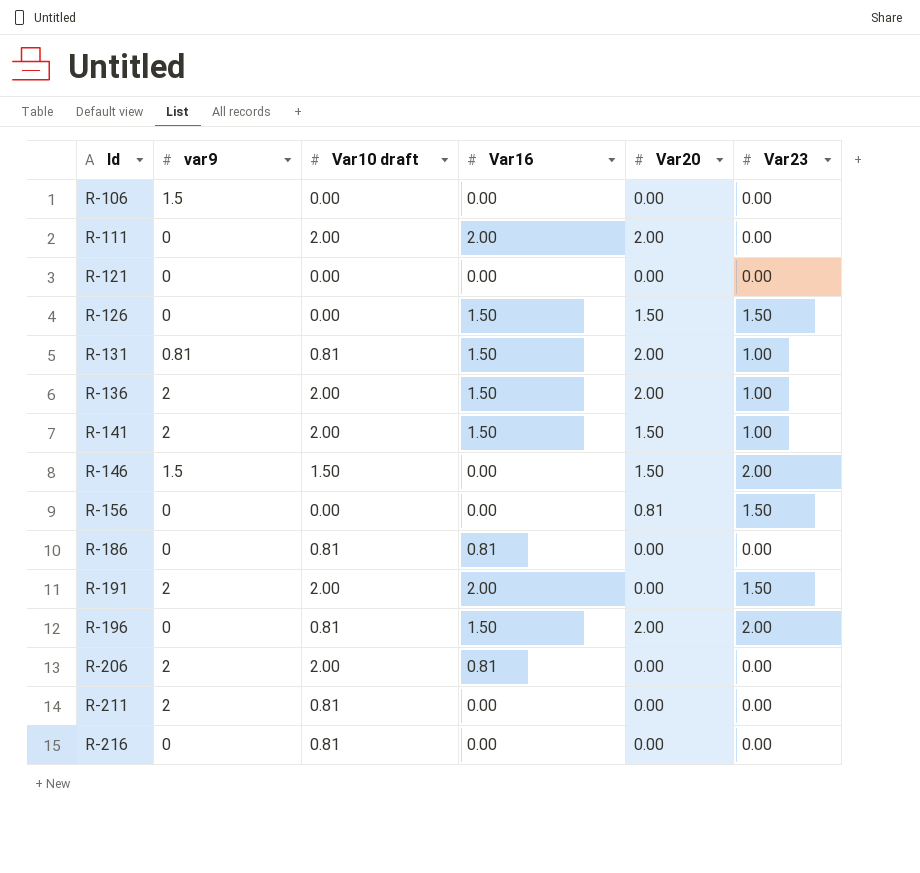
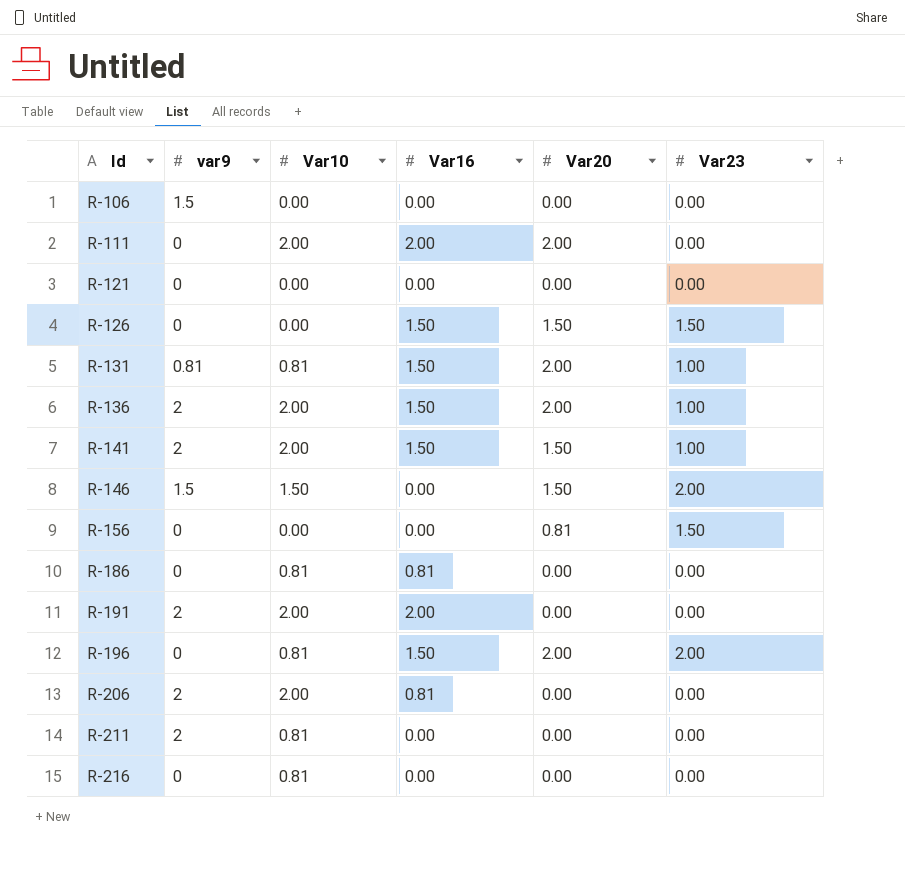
column name: Var10 draft -> Var10
R-191 | Var23: 1.50 -> 0.00

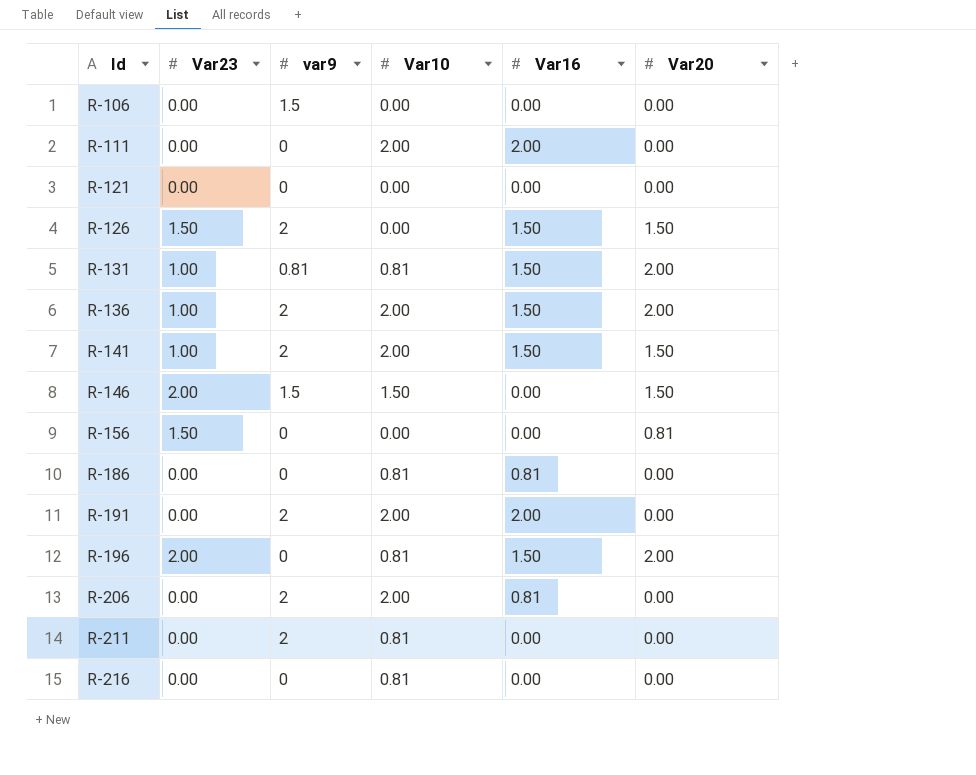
column Var23 | position: 6 -> 2
R-111 | Var20: 2.00 -> 0.00
R-126 | var9: 0 -> 2

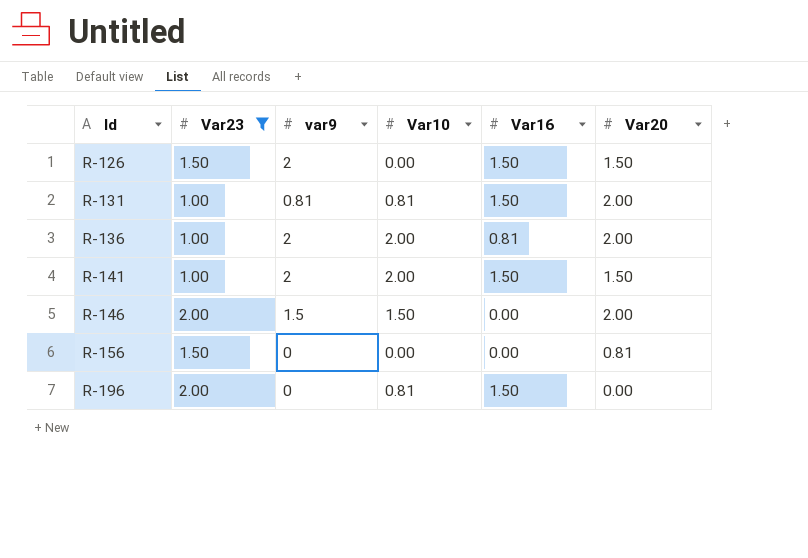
filter: none -> Var23 != 0.00
R-136 | Var16: 1.50 -> 0.81
R-146 | Var20: 1.50 -> 2.00
R-196 | Var20: 2.00 -> 0.00

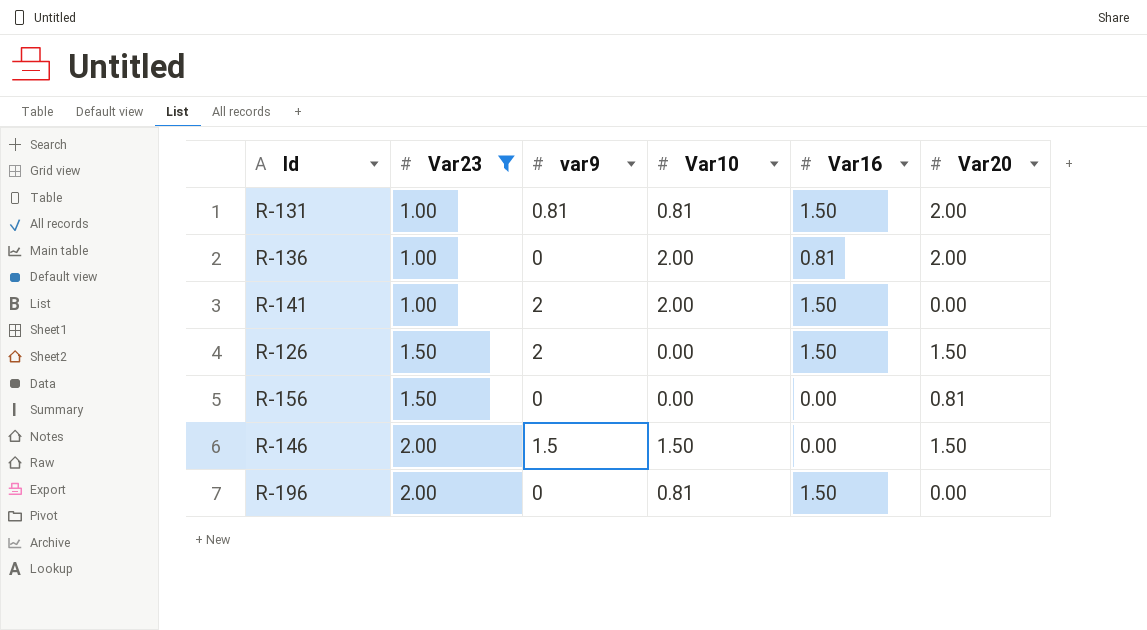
row order: Id ascending -> Var23 ascending
R-136 | var9: 2 -> 0
R-141 | Var20: 1.50 -> 0.00
R-146 | Var20: 2.00 -> 1.50

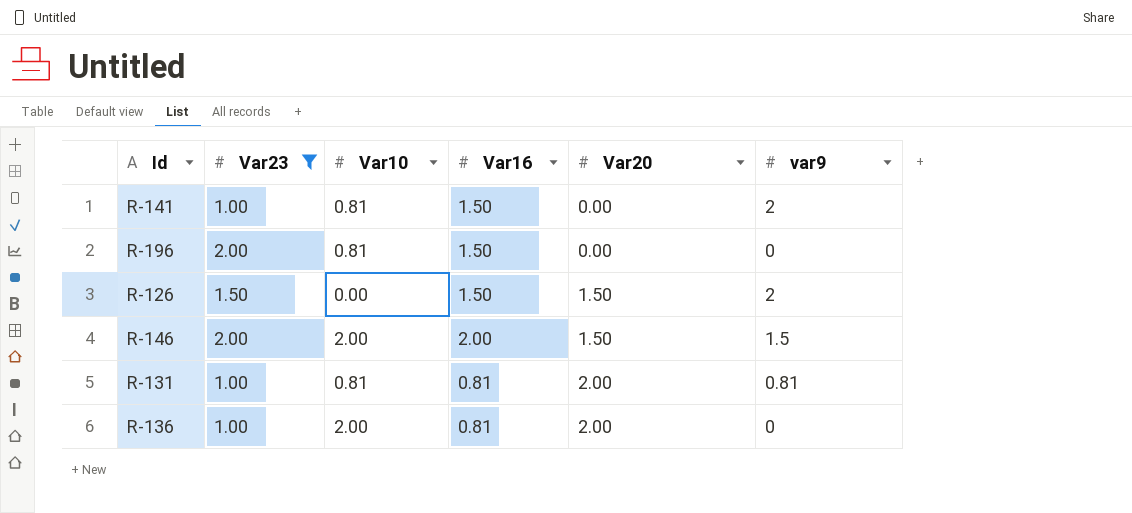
row order: Var23 ascending -> Var20 ascending
column var9 | position: 3 -> 6
row R-156: 1.50 | 0 | 0.00 | 0.00 | 0.81 -> none
R-141 | Var10: 2.00 -> 0.81
R-146 | Var10: 1.50 -> 2.00
R-146 | Var16: 0.00 -> 2.00
R-131 | Var16: 1.50 -> 0.81

